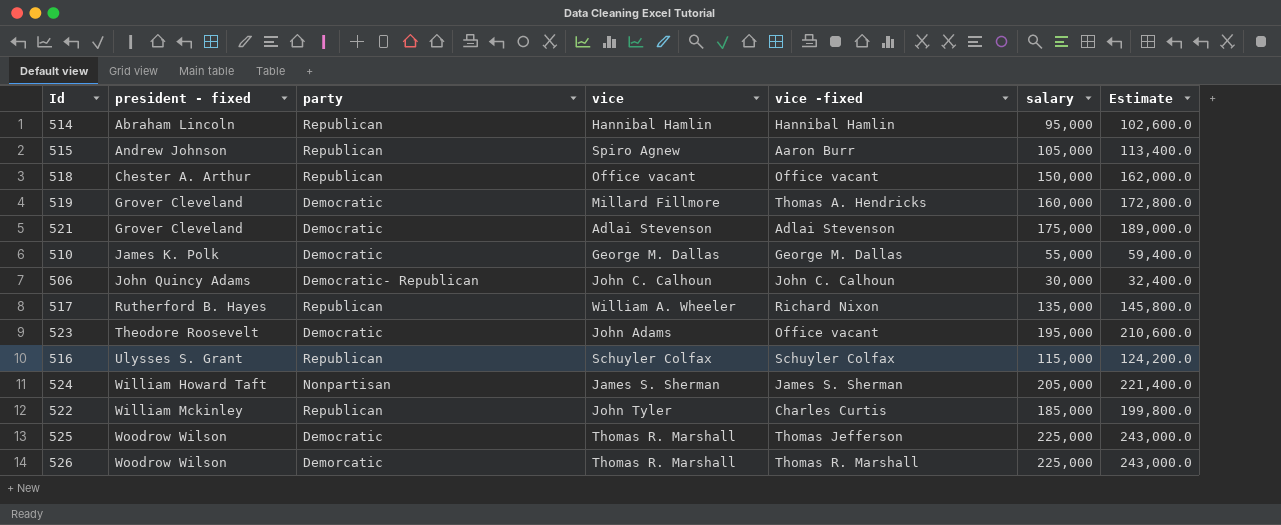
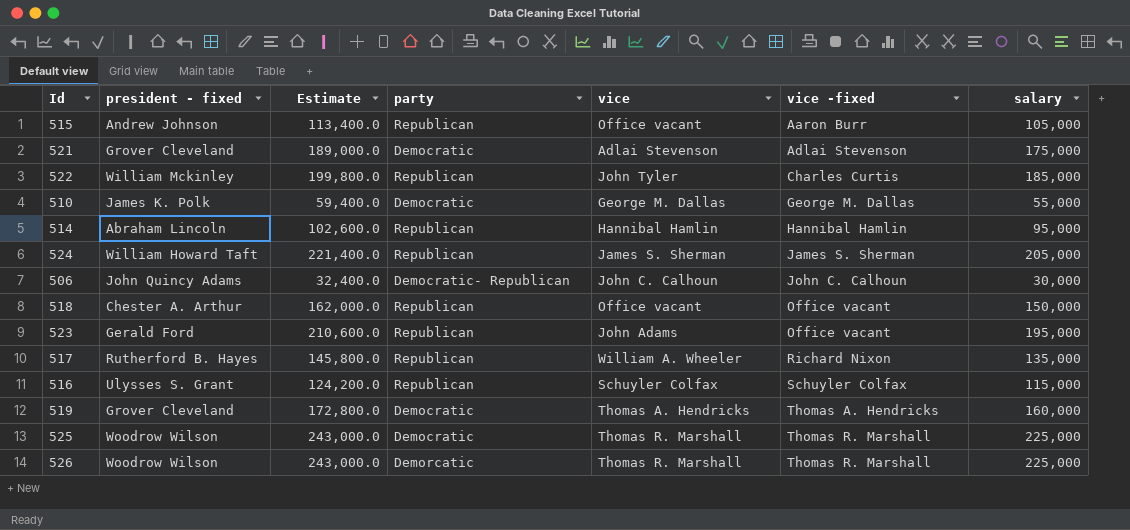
row order: president - fixed ascending -> vice -fixed ascending
column Estimate | position: 7 -> 3
515 | vice: Spiro Agnew -> Office vacant
524 | party: Nonpartisan -> Republican
523 | president - fixed: Theodore Roosevelt -> Gerald Ford
523 | party: Democratic -> Republican
519 | vice: Millard Fillmore -> Thomas A. Hendricks
525 | vice -fixed: Thomas Jefferson -> Thomas R. Marshall

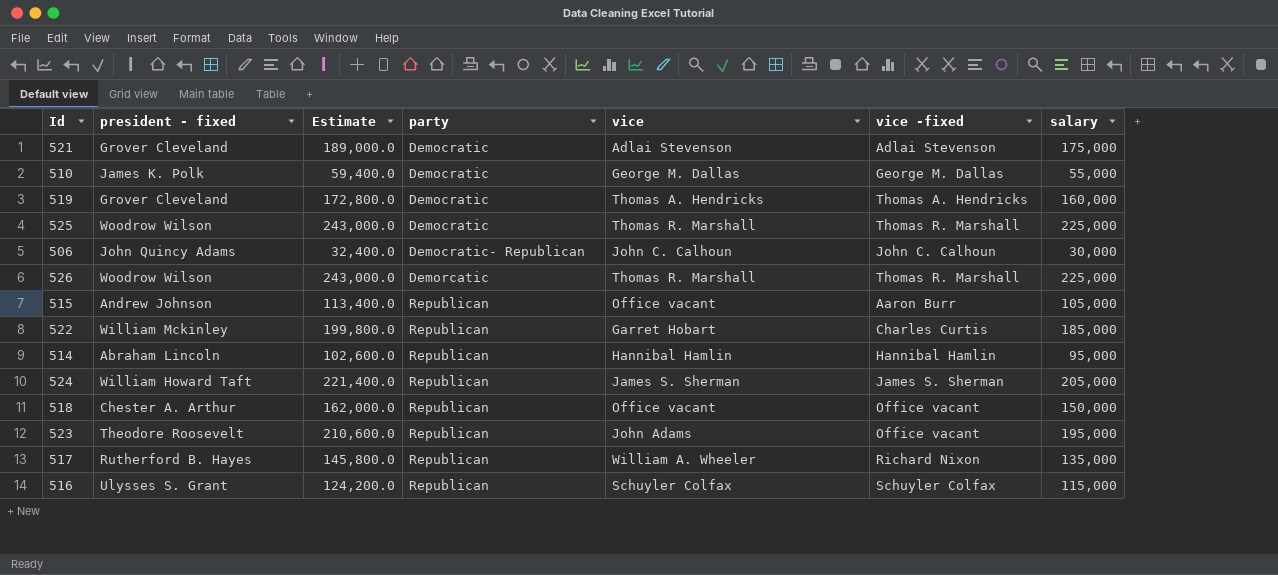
row order: vice -fixed ascending -> party ascending
522 | vice: John Tyler -> Garret Hobart
523 | president - fixed: Gerald Ford -> Theodore Roosevelt

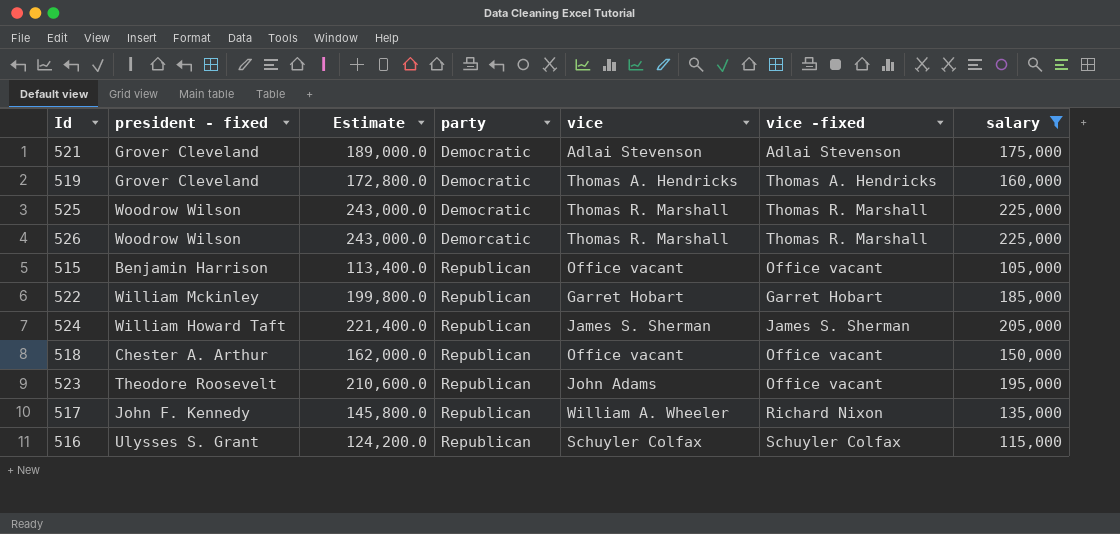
filter: none -> salary >= 105,000
515 | president - fixed: Andrew Johnson -> Benjamin Harrison
515 | vice -fixed: Aaron Burr -> Office vacant
522 | vice -fixed: Charles Curtis -> Garret Hobart
517 | president - fixed: Rutherford B. Hayes -> John F. Kennedy

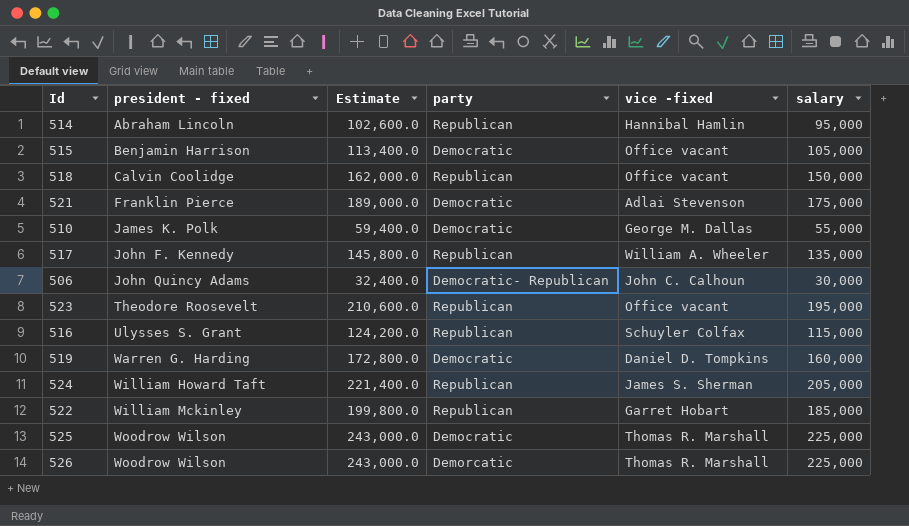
filter: salary >= 105,000 -> none
row order: party ascending -> president - fixed ascending
column vice | position: 5 -> none
515 | party: Republican -> Democratic
518 | president - fixed: Chester A. Arthur -> Calvin Coolidge
521 | president - fixed: Grover Cleveland -> Franklin Pierce
517 | vice -fixed: Richard Nixon -> William A. Wheeler
519 | president - fixed: Grover Cleveland -> Warren G. Harding
519 | vice -fixed: Thomas A. Hendricks -> Daniel D. Tompkins

